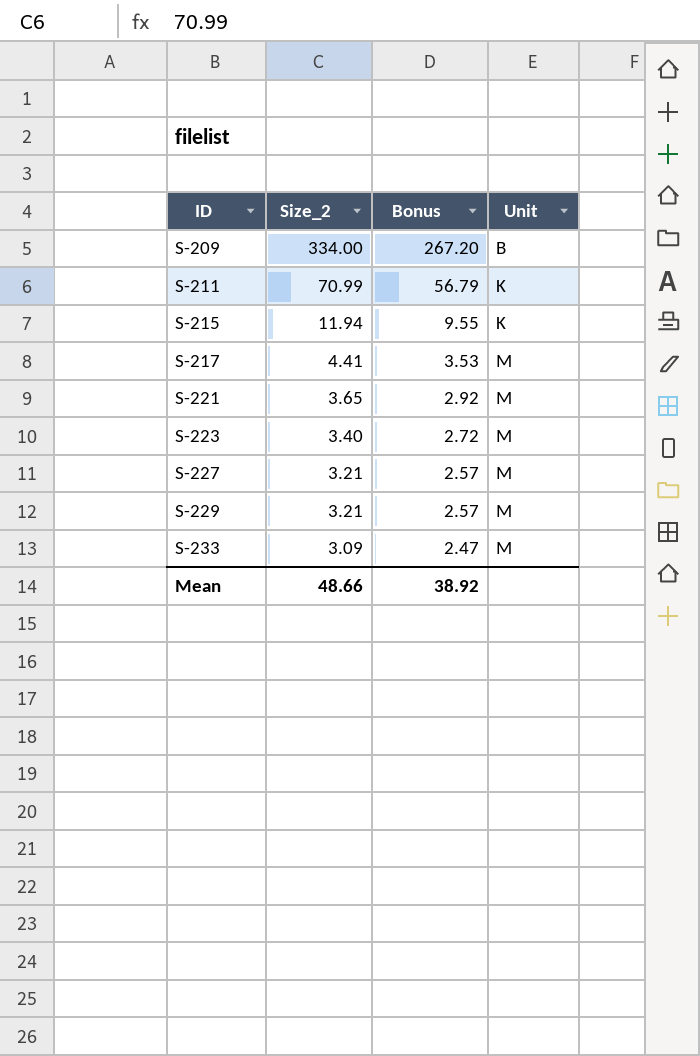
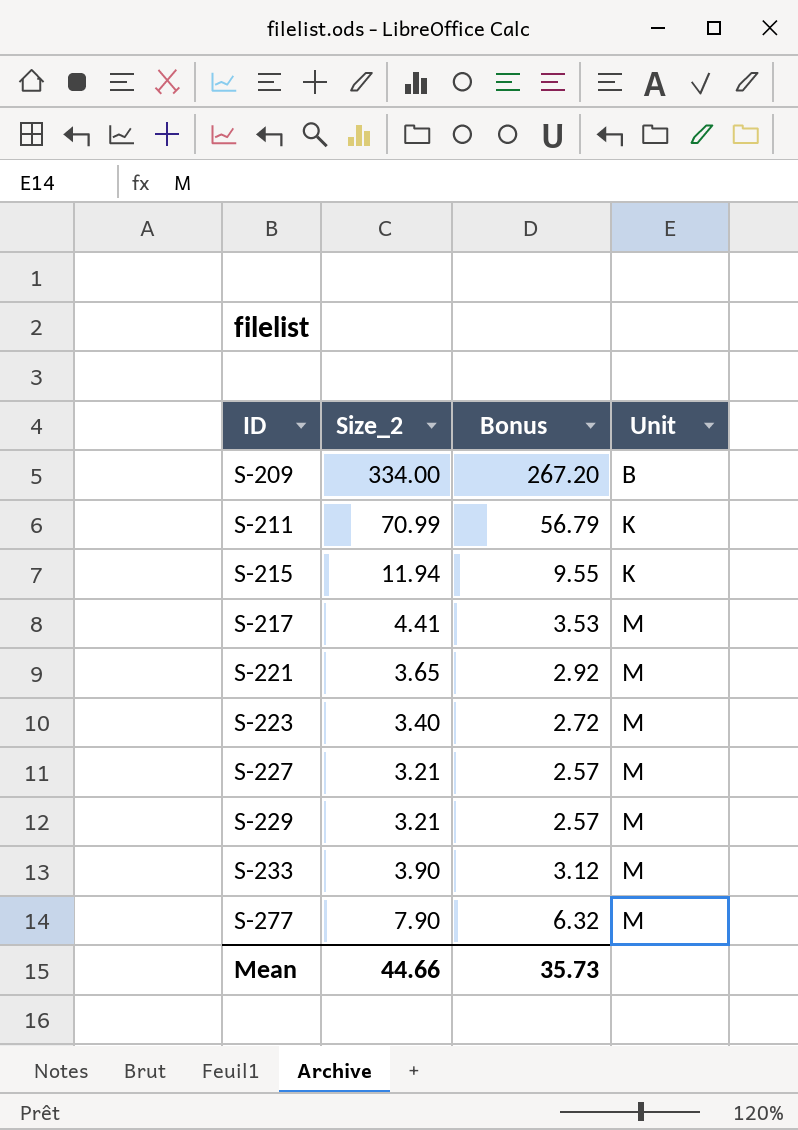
S-233 | Size_2: 3.09 -> 3.90
S-233 | Bonus: 2.47 -> 3.12
row S-277: none -> 7.90 | 6.32 | M
Mean | Size_2: 48.66 -> 44.66
Mean | Bonus: 38.92 -> 35.73

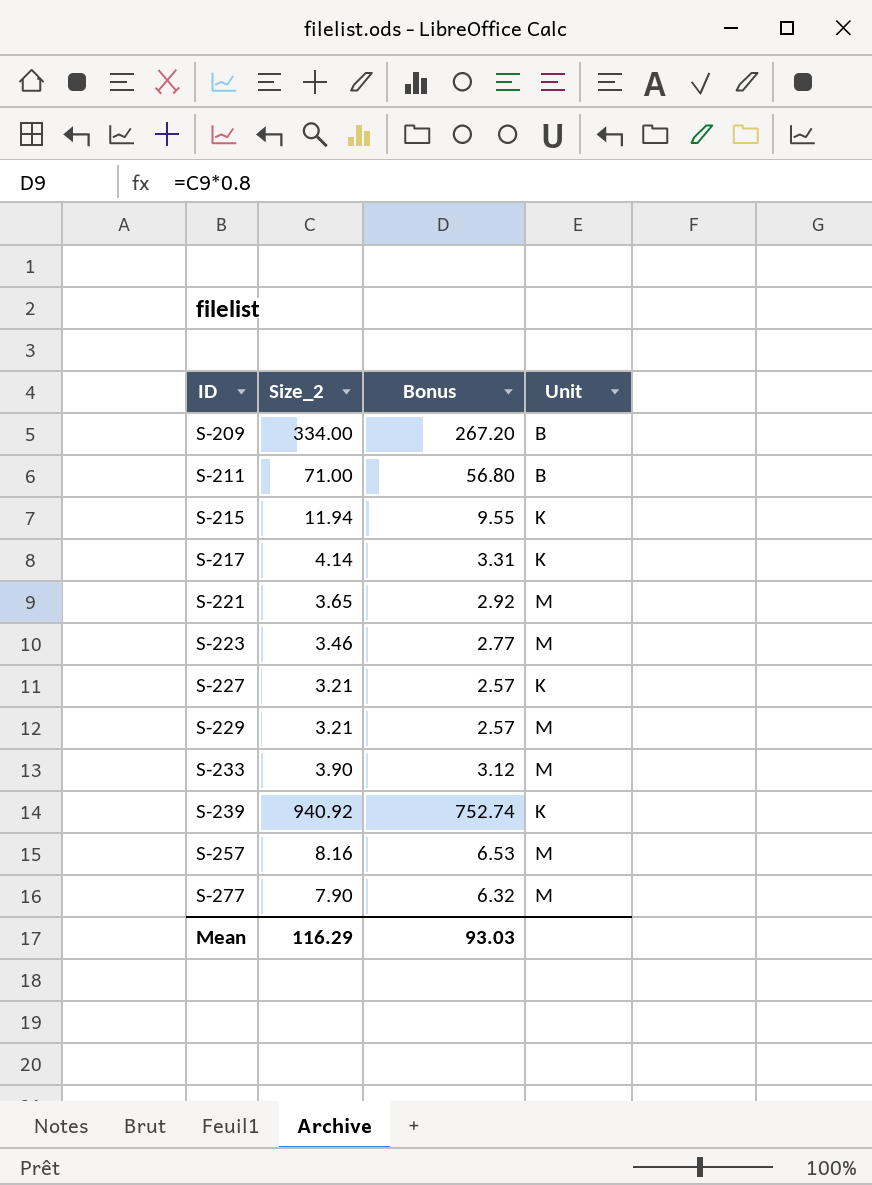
S-211 | Size_2: 70.99 -> 71.00
S-211 | Bonus: 56.79 -> 56.80
S-211 | Unit: K -> B
S-217 | Size_2: 4.41 -> 4.14
S-217 | Bonus: 3.53 -> 3.31
S-217 | Unit: M -> K
S-223 | Size_2: 3.40 -> 3.46
S-223 | Bonus: 2.72 -> 2.77
S-227 | Unit: M -> K
row S-239: none -> 940.92 | 752.74 | K
row S-257: none -> 8.16 | 6.53 | M
Mean | Size_2: 44.66 -> 116.29
Mean | Bonus: 35.73 -> 93.03

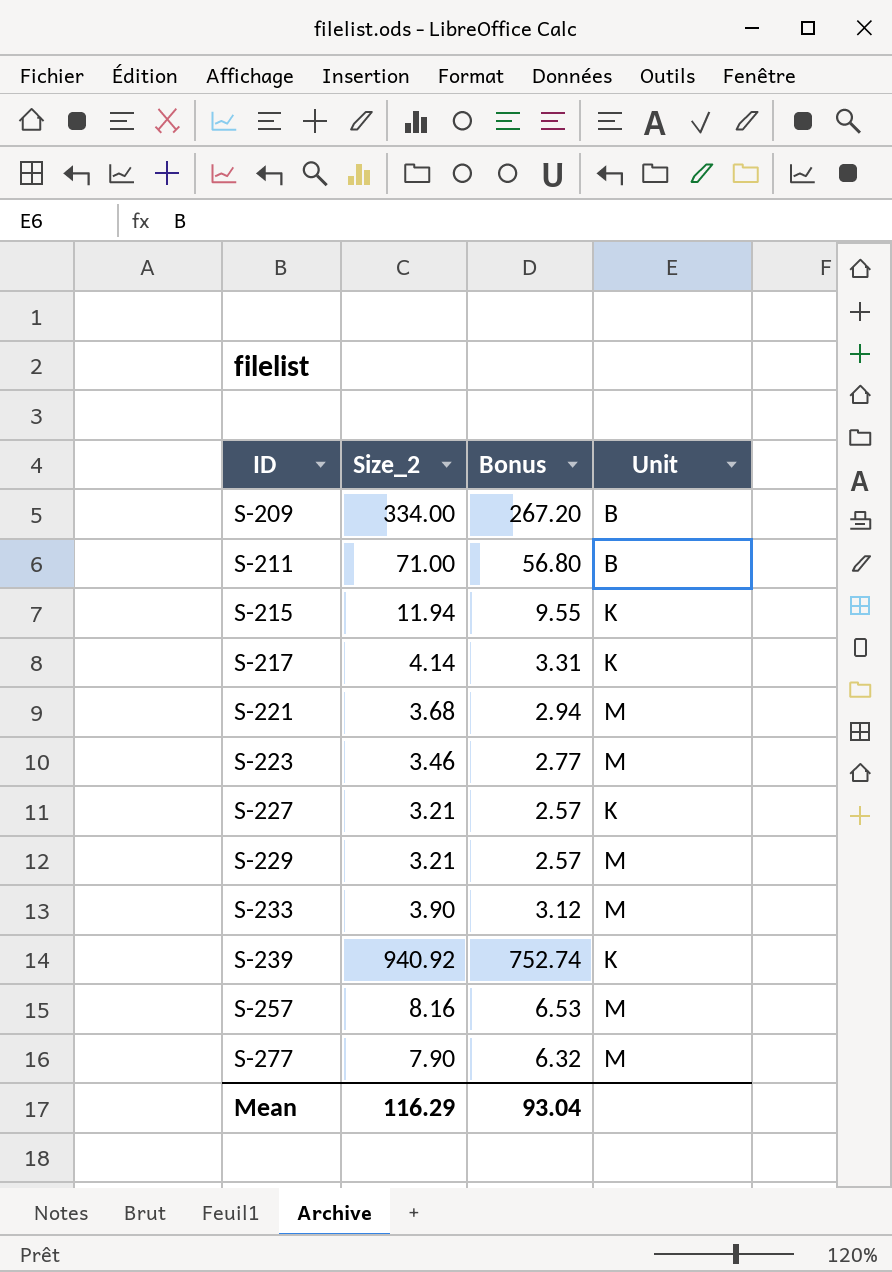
S-221 | Size_2: 3.65 -> 3.68
S-221 | Bonus: 2.92 -> 2.94
Mean | Bonus: 93.03 -> 93.04

